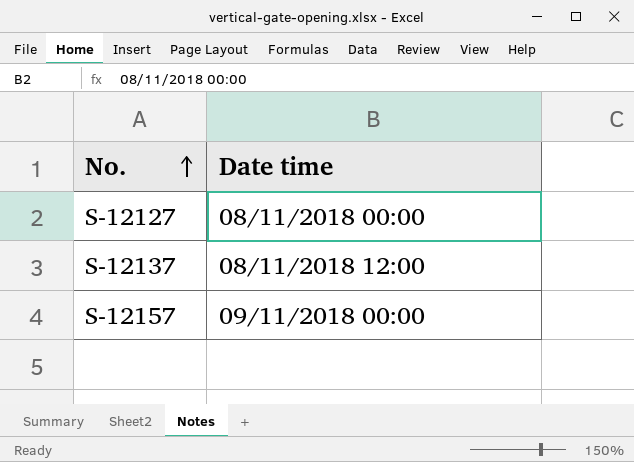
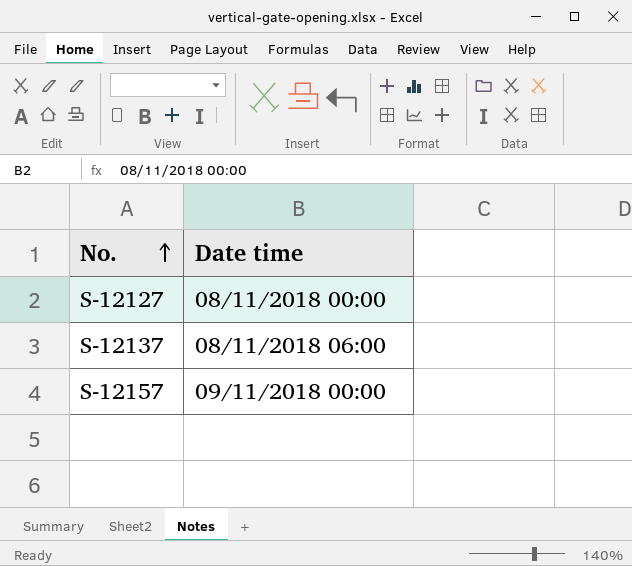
S-12137 | Date time: 08/11/2018 12:00 -> 08/11/2018 06:00

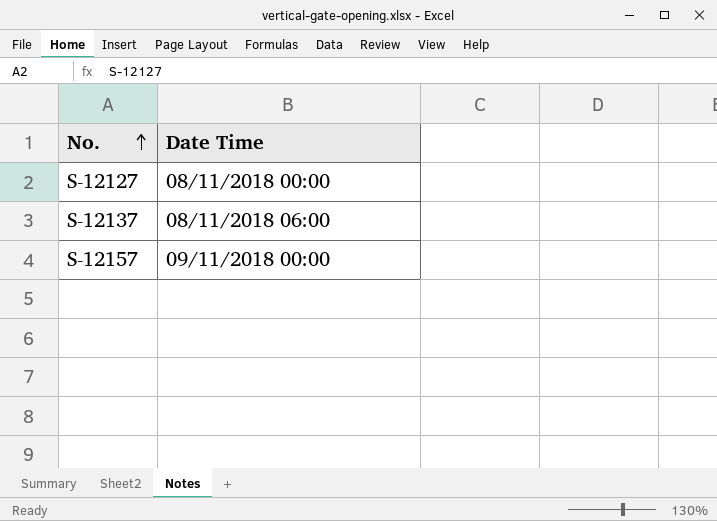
column name: Date time -> Date Time

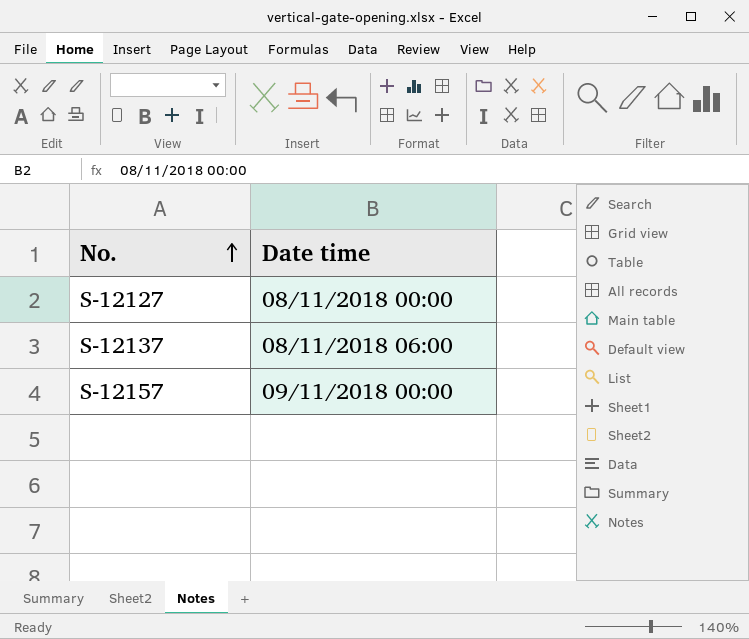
column name: Date Time -> Date time

